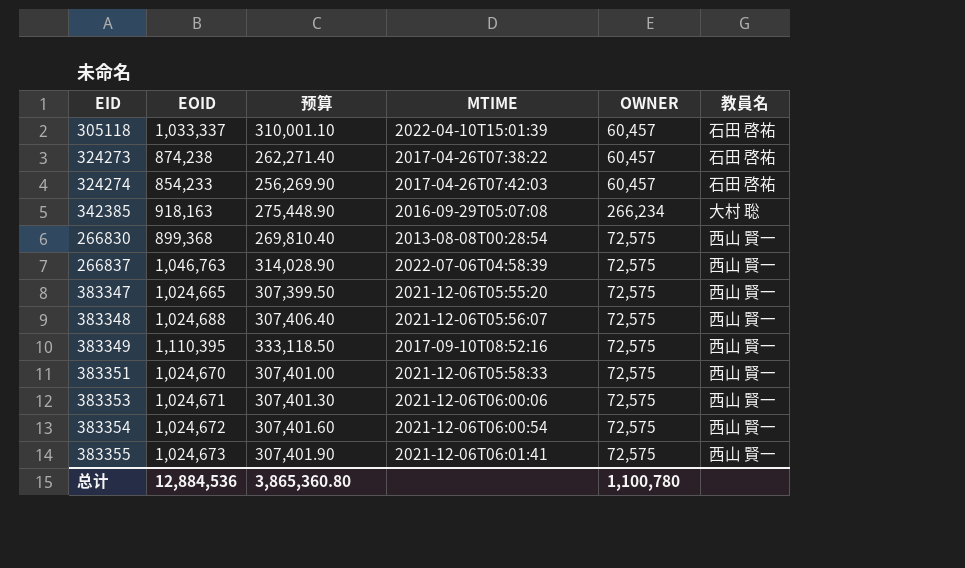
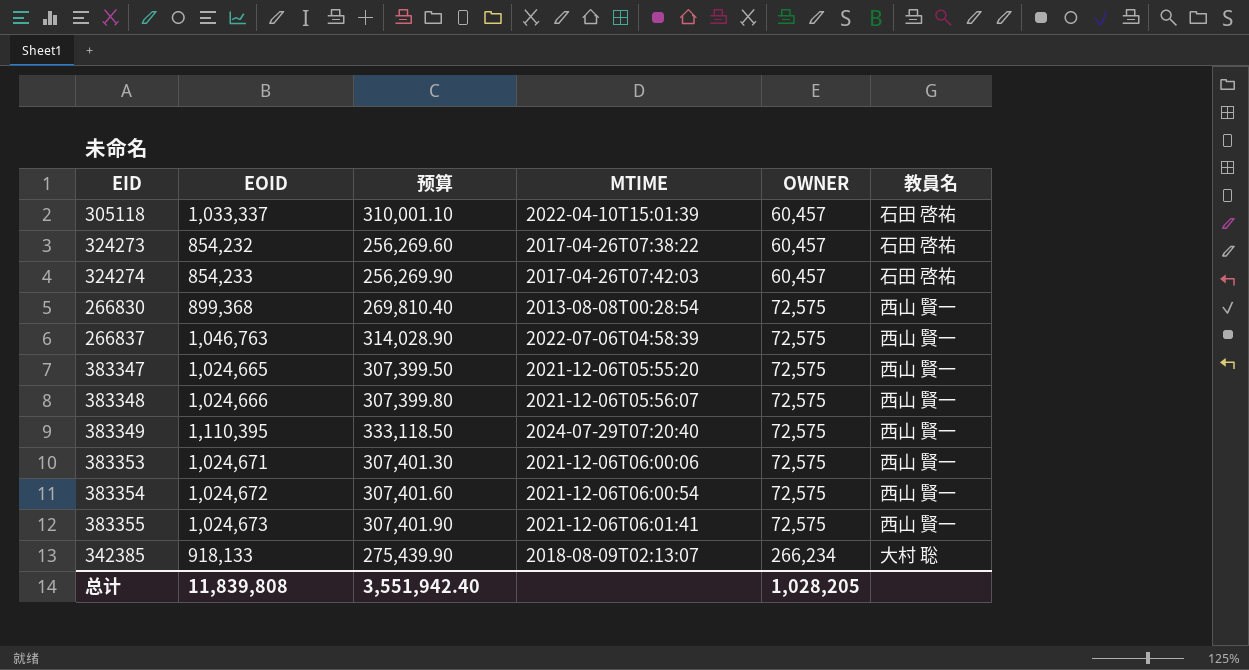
row order: none -> OWNER ascending
row 383351: 1,024,670 | 307,401.00 | 2021-12-06T05:58:33 | 72,575 | 西山 賢一 -> none
324273 | EOID: 874,238 -> 854,232
324273 | 预算: 262,271.40 -> 256,269.60
383348 | EOID: 1,024,688 -> 1,024,666
383348 | 预算: 307,406.40 -> 307,399.80
383349 | MTIME: 2017-09-10T08:52:16 -> 2024-07-29T07:20:40
342385 | EOID: 918,163 -> 918,133
342385 | 预算: 275,448.90 -> 275,439.90
342385 | MTIME: 2016-09-29T05:07:08 -> 2018-08-09T02:13:07
总计 | EOID: 12,884,536 -> 11,839,808
总计 | 预算: 3,865,360.80 -> 3,551,942.40
总计 | OWNER: 1,100,780 -> 1,028,205

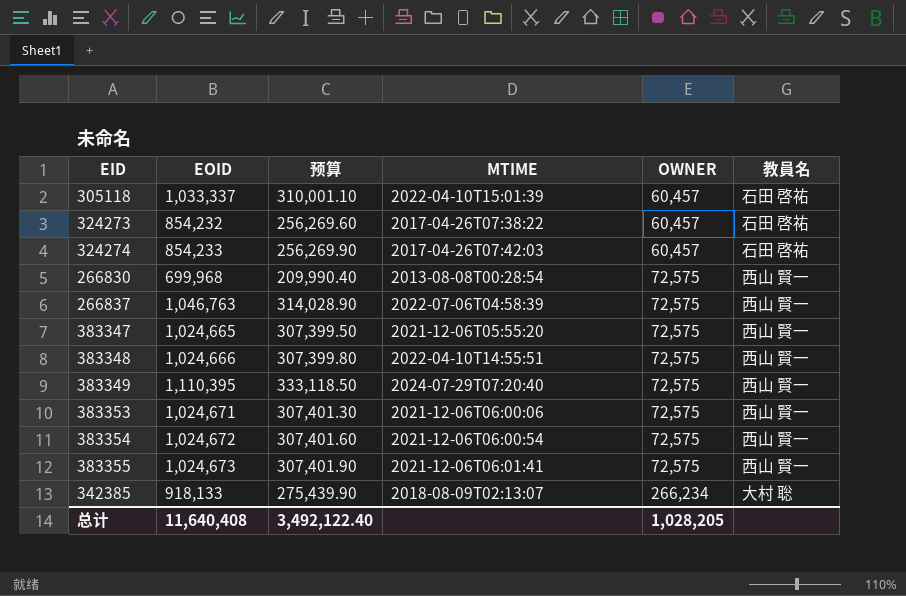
266830 | EOID: 899,368 -> 699,968
266830 | 预算: 269,810.40 -> 209,990.40
383348 | MTIME: 2021-12-06T05:56:07 -> 2022-04-10T14:55:51
总计 | EOID: 11,839,808 -> 11,640,408
总计 | 预算: 3,551,942.40 -> 3,492,122.40

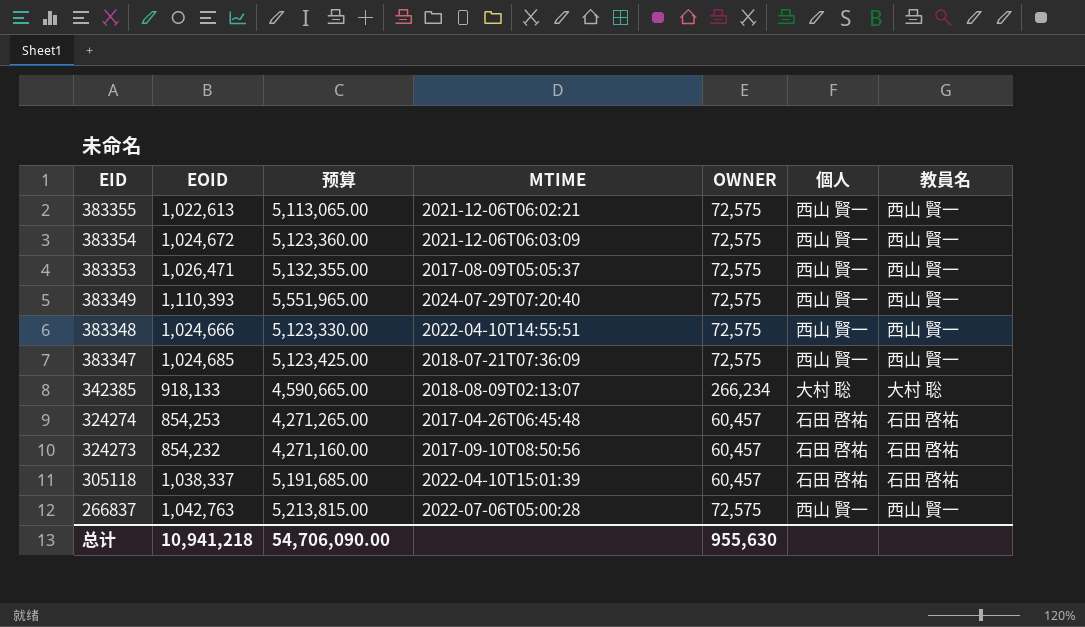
row order: OWNER ascending -> EID descending
column 预算 | formula: [EOID] * 0.3 -> [EOID] * 5
column 個人 | position: none -> 6
row 266830: 699,968 | 209,990.40 | 2013-08-08T00:28:54 | 72,575 | 西山 賢一 -> none
383355 | EOID: 1,024,673 -> 1,022,613
383355 | MTIME: 2021-12-06T06:01:41 -> 2021-12-06T06:02:21
383354 | MTIME: 2021-12-06T06:00:54 -> 2021-12-06T06:03:09
383353 | EOID: 1,024,671 -> 1,026,471
383353 | MTIME: 2021-12-06T06:00:06 -> 2017-08-09T05:05:37
383349 | EOID: 1,110,395 -> 1,110,393
383347 | EOID: 1,024,665 -> 1,024,685
383347 | MTIME: 2021-12-06T05:55:20 -> 2018-07-21T07:36:09
324274 | EOID: 854,233 -> 854,253
324274 | MTIME: 2017-04-26T07:42:03 -> 2017-04-26T06:45:48
324273 | MTIME: 2017-04-26T07:38:22 -> 2017-09-10T08:50:56
305118 | EOID: 1,033,337 -> 1,038,337
266837 | EOID: 1,046,763 -> 1,042,763
266837 | MTIME: 2022-07-06T04:58:39 -> 2022-07-06T05:00:28
总计 | EOID: 11,640,408 -> 10,941,218
总计 | 预算: 3,492,122.40 -> 54,706,090.00
总计 | OWNER: 1,028,205 -> 955,630

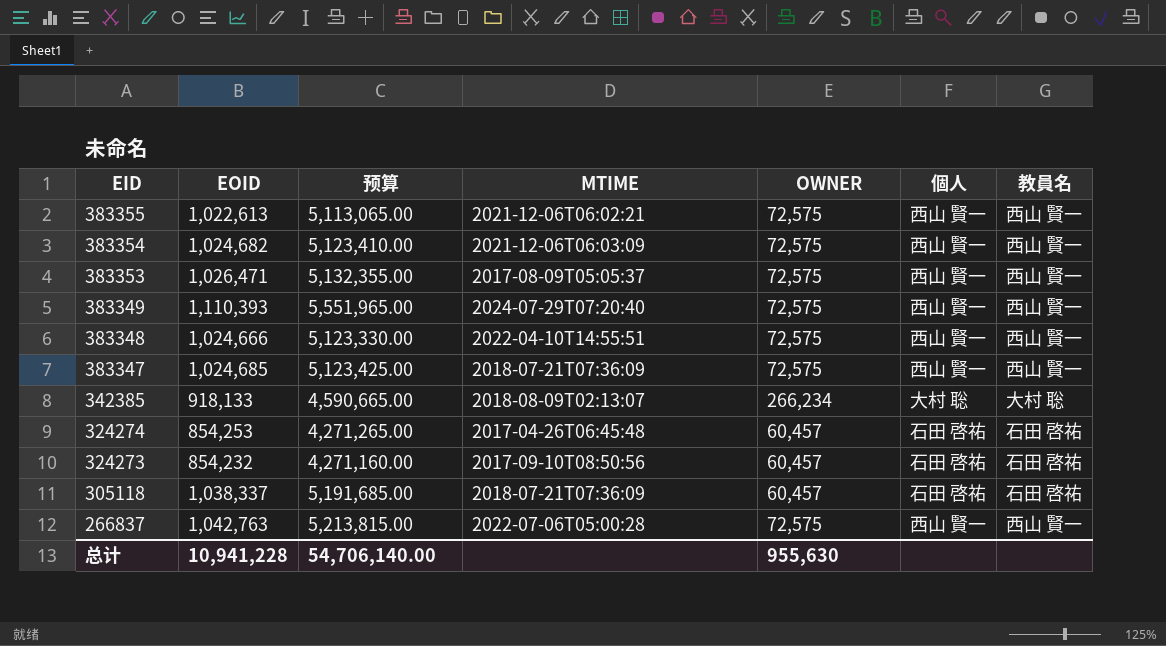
383354 | EOID: 1,024,672 -> 1,024,682
383354 | 预算: 5,123,360.00 -> 5,123,410.00
305118 | MTIME: 2022-04-10T15:01:39 -> 2018-07-21T07:36:09
总计 | EOID: 10,941,218 -> 10,941,228
总计 | 预算: 54,706,090.00 -> 54,706,140.00

